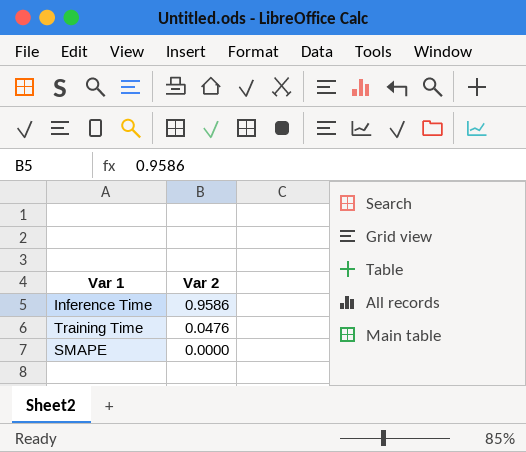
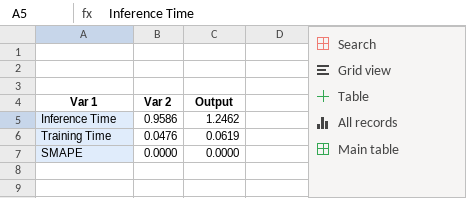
column Output | formula: none -> [Var 2] * 1.3

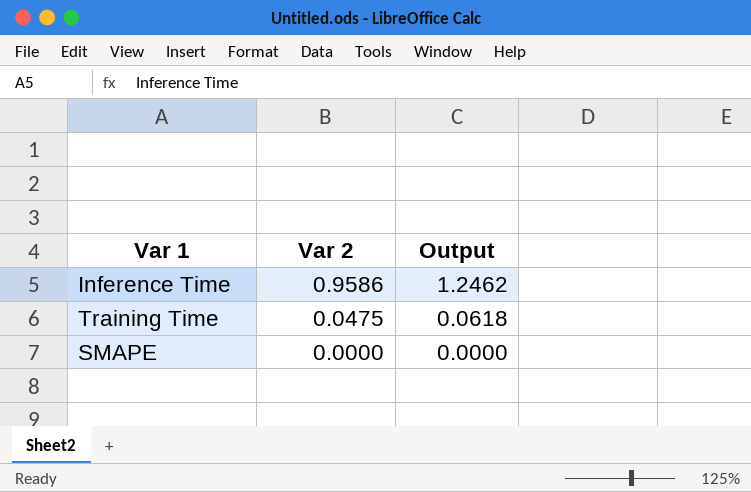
Training Time | Var 2: 0.0476 -> 0.0475
Training Time | Output: 0.0619 -> 0.0618

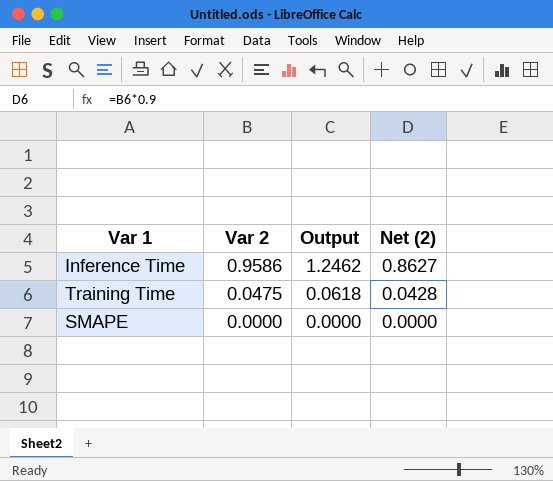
column Net (2) | formula: none -> [Var 2] * 0.9

